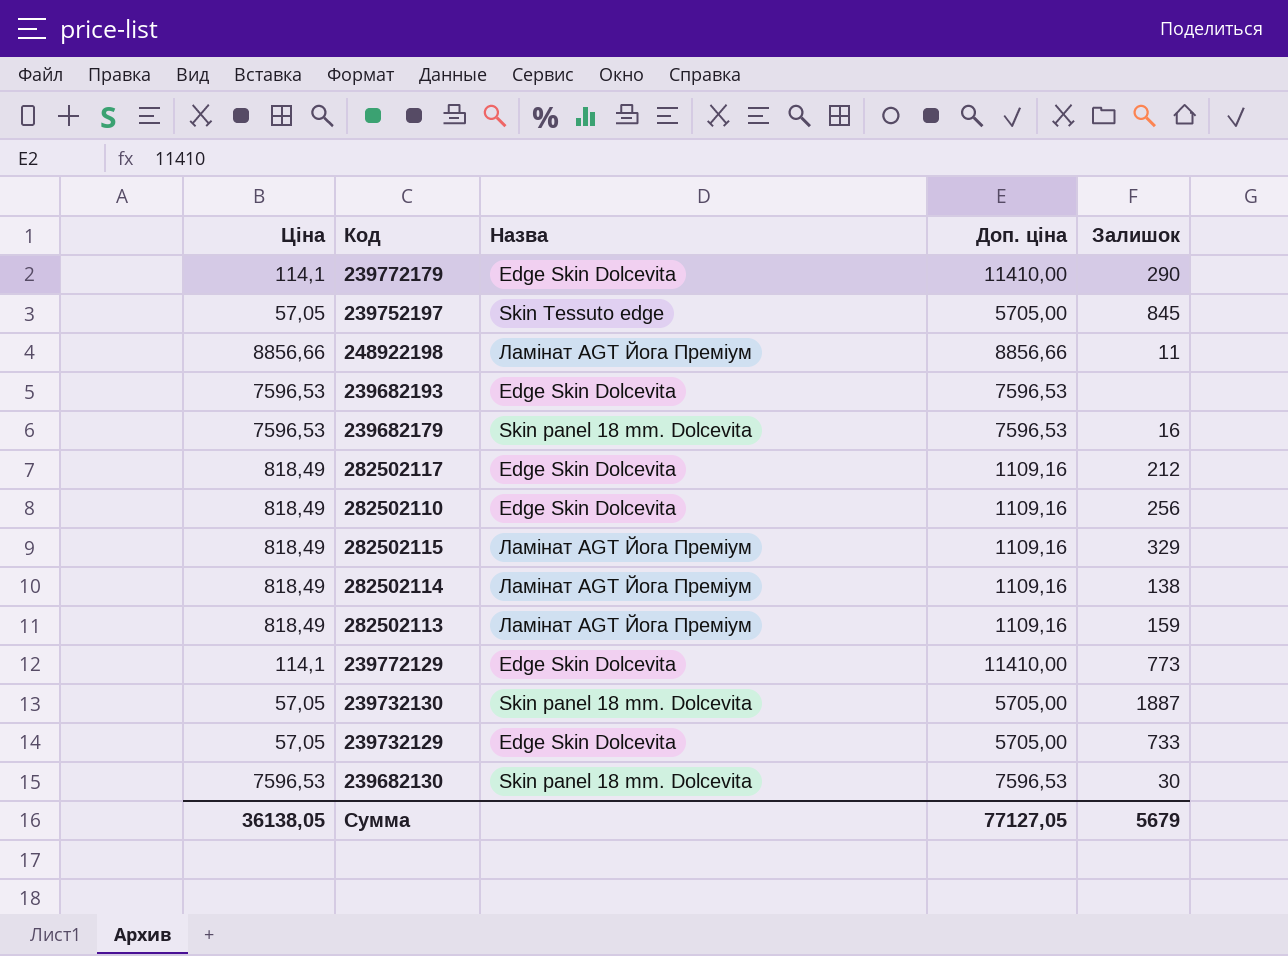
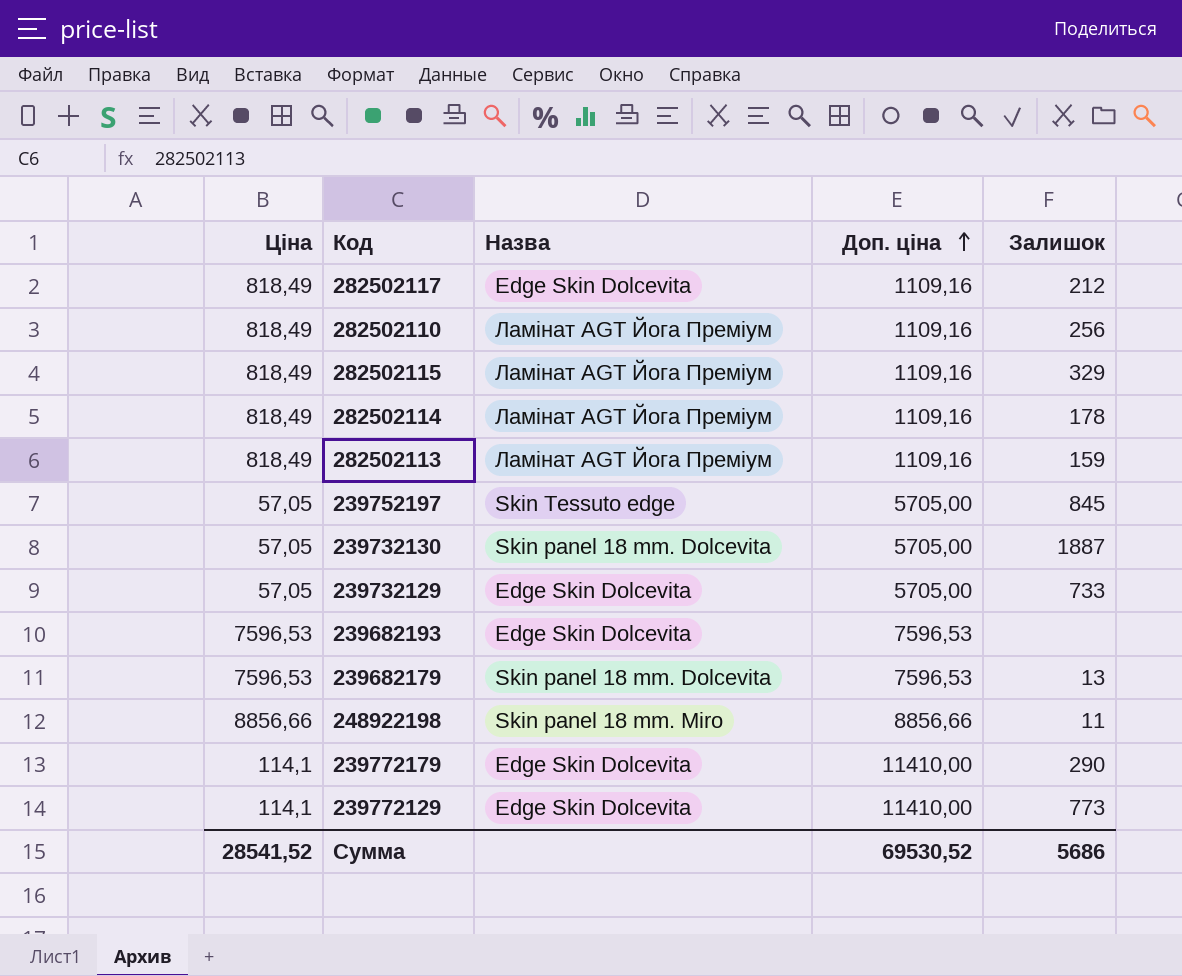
row order: none -> Доп. ціна ascending
row 239682130: 7596,53 | Skin panel 18 mm. Dolcevita | 7596,53 | 30 -> none
282502110 | Назва: Edge Skin Dolcevita -> Ламінат AGT Йога Преміум
282502114 | Залишок: 138 -> 178
239682179 | Залишок: 16 -> 13
248922198 | Назва: Ламінат AGT Йога Преміум -> Skin panel 18 mm. Miro
Сумма | Ціна: 36138,05 -> 28541,52
Сумма | Доп. ціна: 77127,05 -> 69530,52
Сумма | Залишок: 5679 -> 5686

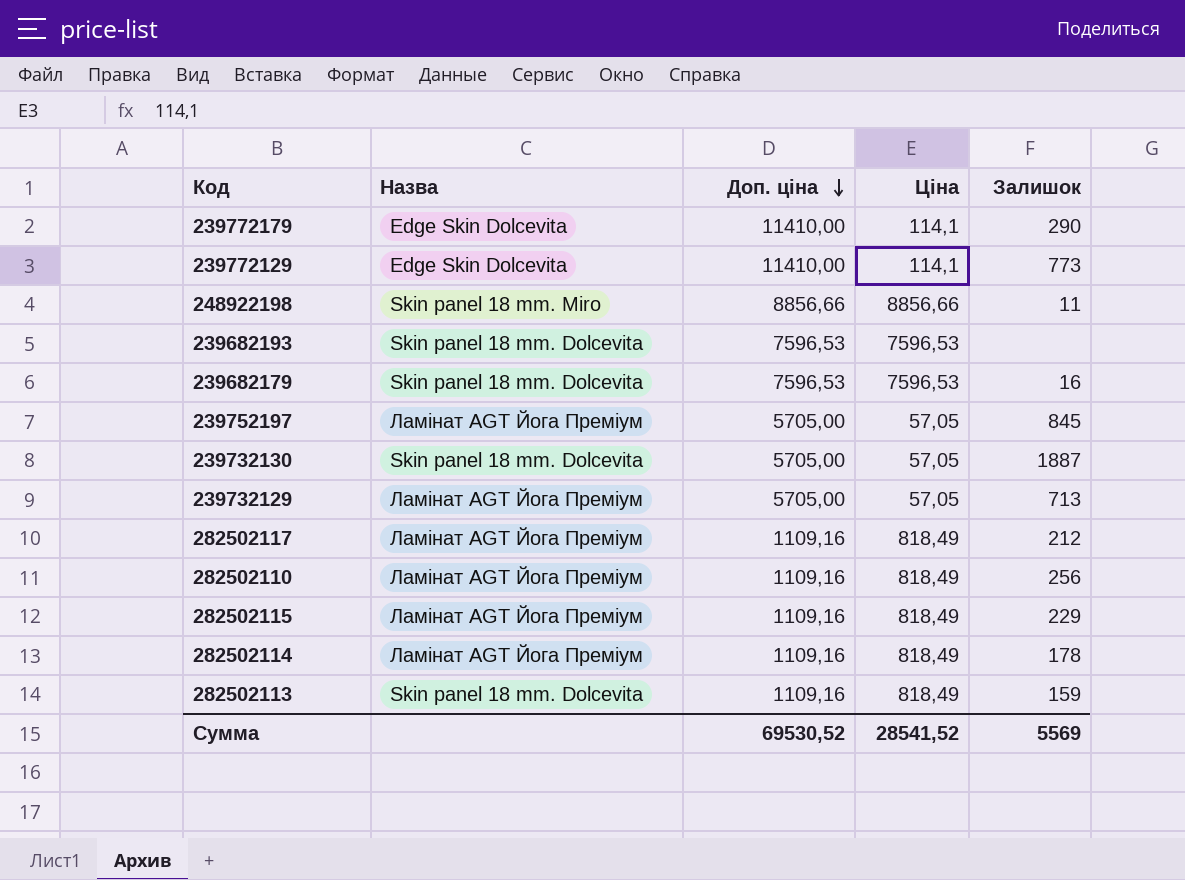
row order: Доп. ціна ascending -> Доп. ціна descending
column Ціна | position: 1 -> 4
239682193 | Назва: Edge Skin Dolcevita -> Skin panel 18 mm. Dolcevita
239682179 | Залишок: 13 -> 16
239752197 | Назва: Skin Tessuto edge -> Ламінат AGT Йога Преміум
239732129 | Назва: Edge Skin Dolcevita -> Ламінат AGT Йога Преміум
239732129 | Залишок: 733 -> 713
282502117 | Назва: Edge Skin Dolcevita -> Ламінат AGT Йога Преміум
282502115 | Залишок: 329 -> 229
282502113 | Назва: Ламінат AGT Йога Преміум -> Skin panel 18 mm. Dolcevita
Сумма | Залишок: 5686 -> 5569

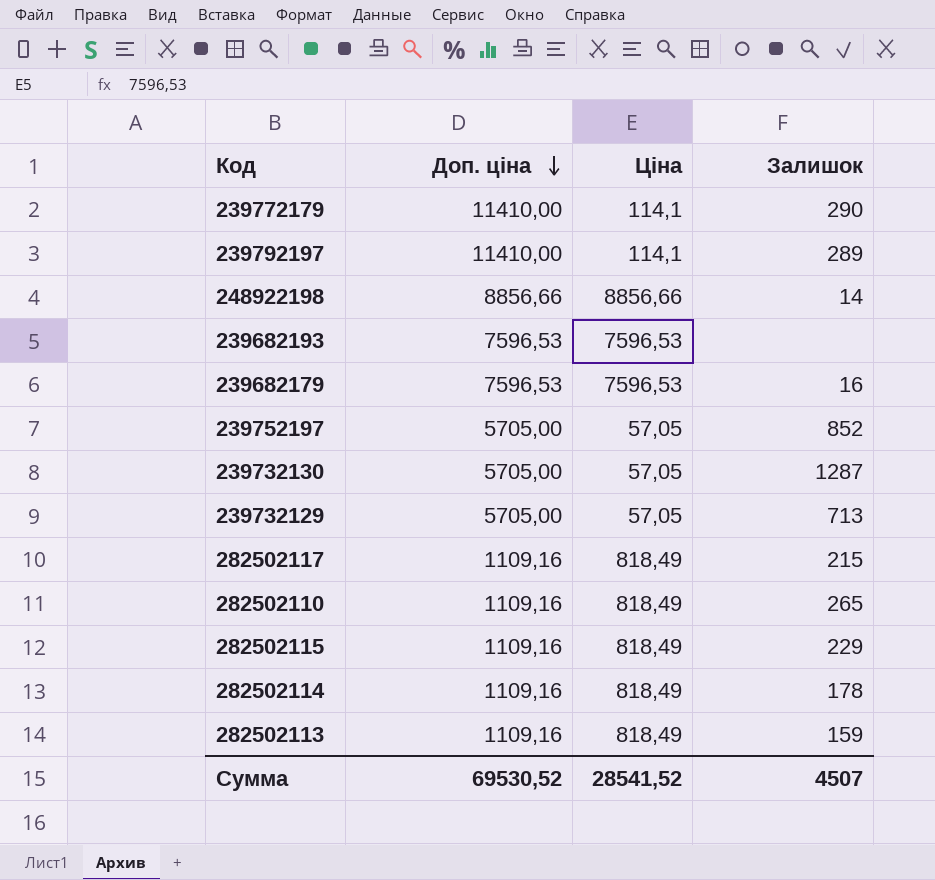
column Назва | position: 2 -> none
row 239772129: Edge Skin Dolcevita | 11410,00 | 114,1 | 773 -> none
row 239792197: none -> 11410,00 | 114,1 | 289
248922198 | Залишок: 11 -> 14
239752197 | Залишок: 845 -> 852
239732130 | Залишок: 1887 -> 1287
282502117 | Залишок: 212 -> 215
282502110 | Залишок: 256 -> 265
Сумма | Залишок: 5569 -> 4507

